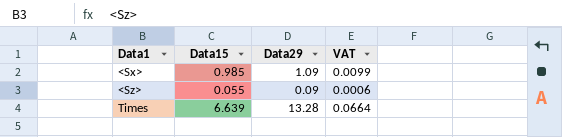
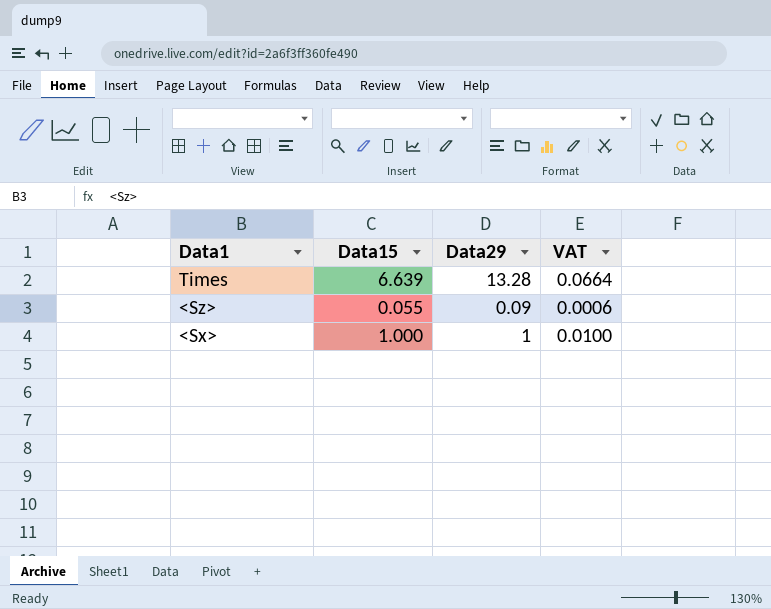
row order: Data1 ascending -> Data1 descending
<Sx> | Data15: 0.985 -> 1.000
<Sx> | Data29: 1.09 -> 1
<Sx> | VAT: 0.0099 -> 0.0100

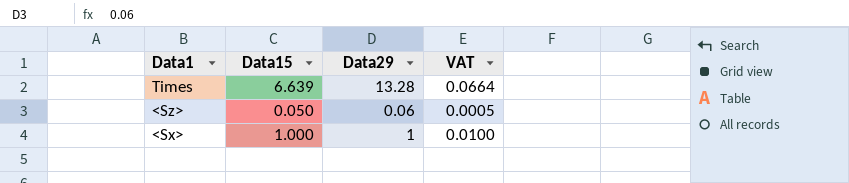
<Sz> | Data15: 0.055 -> 0.050
<Sz> | Data29: 0.09 -> 0.06
<Sz> | VAT: 0.0006 -> 0.0005

